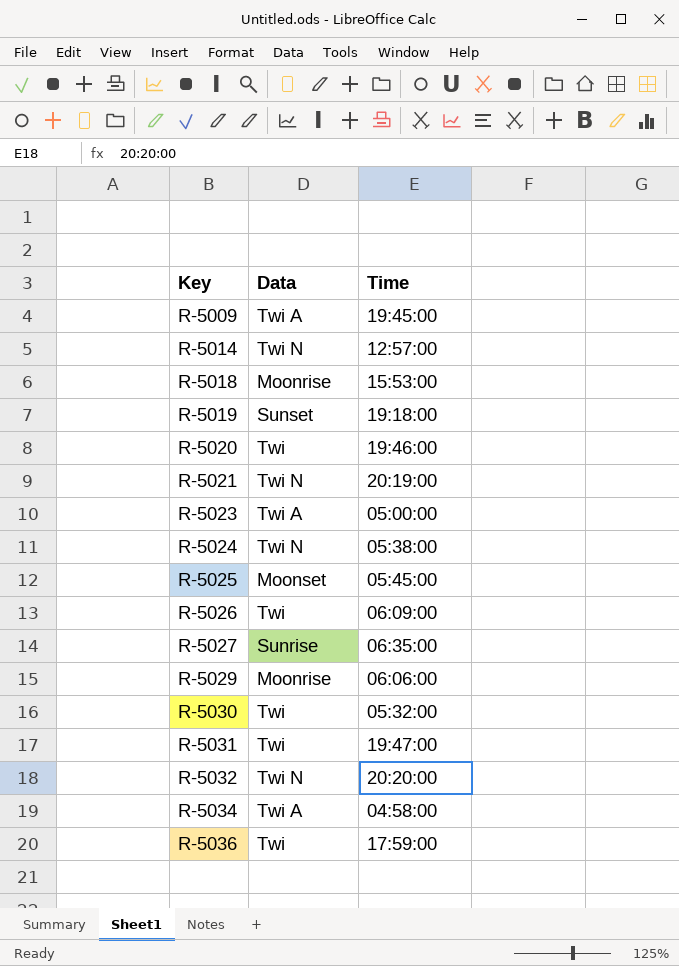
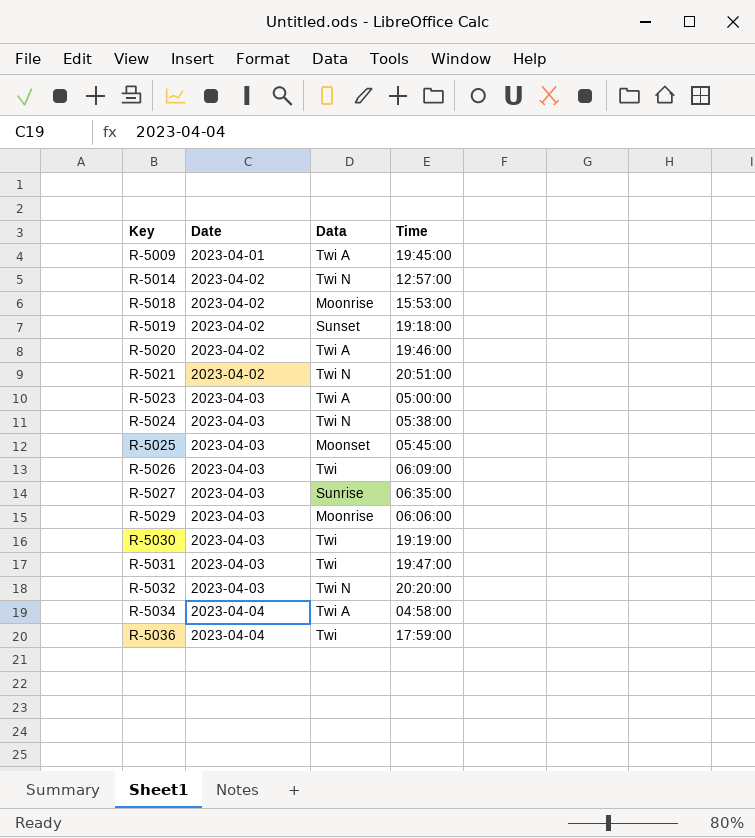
column Date | position: none -> 2
R-5020 | Data: Twi -> Twi A
R-5021 | Time: 20:19:00 -> 20:51:00
R-5030 | Time: 05:32:00 -> 19:19:00

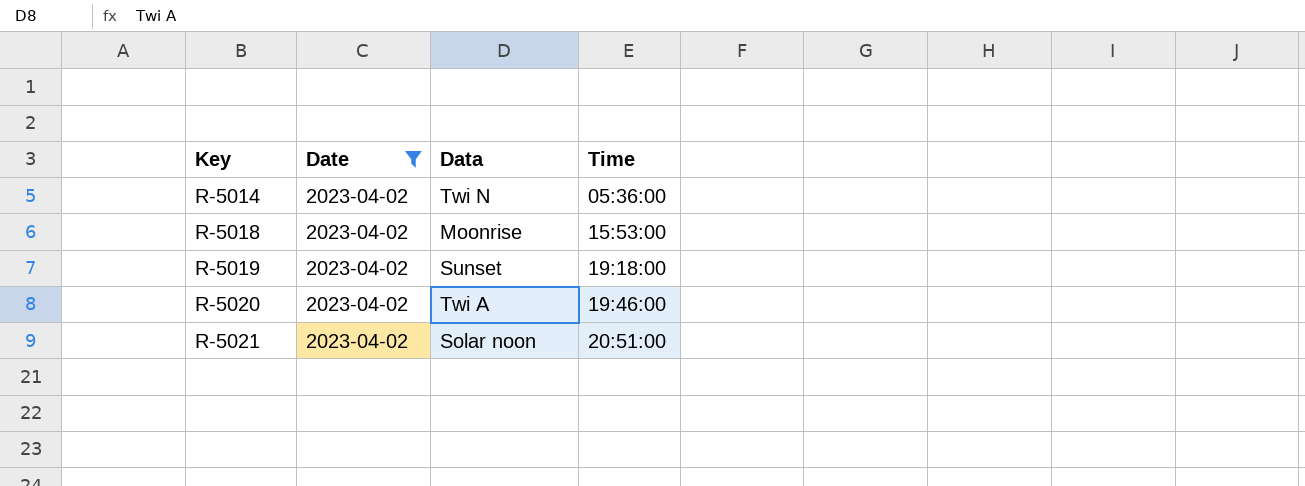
filter: none -> Date = 2023-04-02
R-5014 | Time: 12:57:00 -> 05:36:00
R-5021 | Data: Twi N -> Solar noon

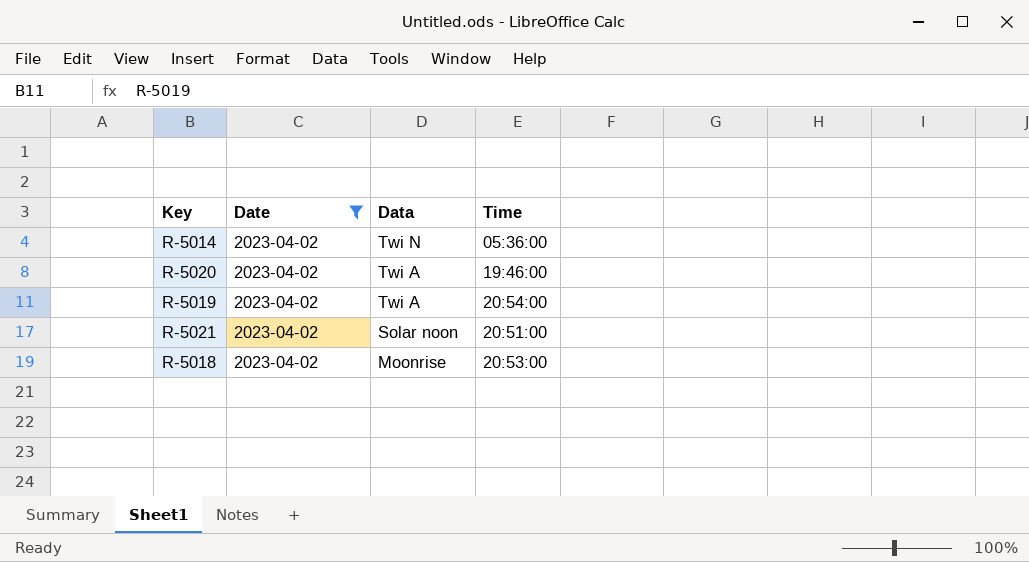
row order: Key ascending -> Data descending
R-5019 | Data: Sunset -> Twi A
R-5019 | Time: 19:18:00 -> 20:54:00
R-5018 | Time: 15:53:00 -> 20:53:00

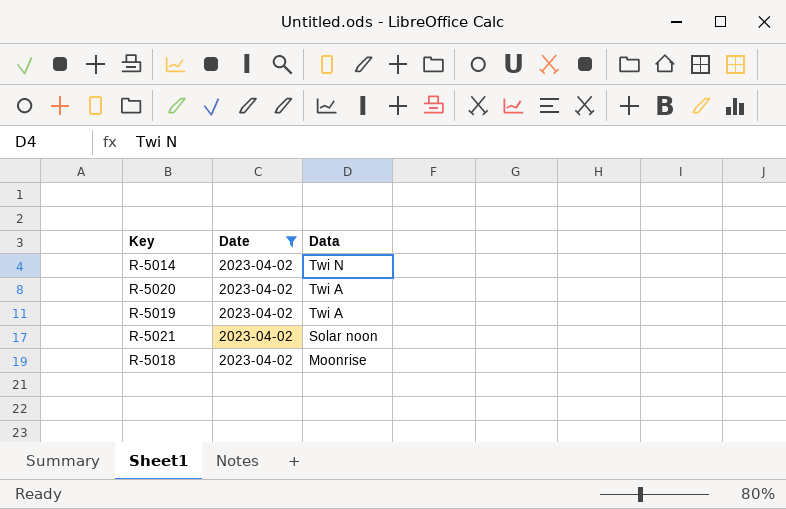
column Time | position: 4 -> none

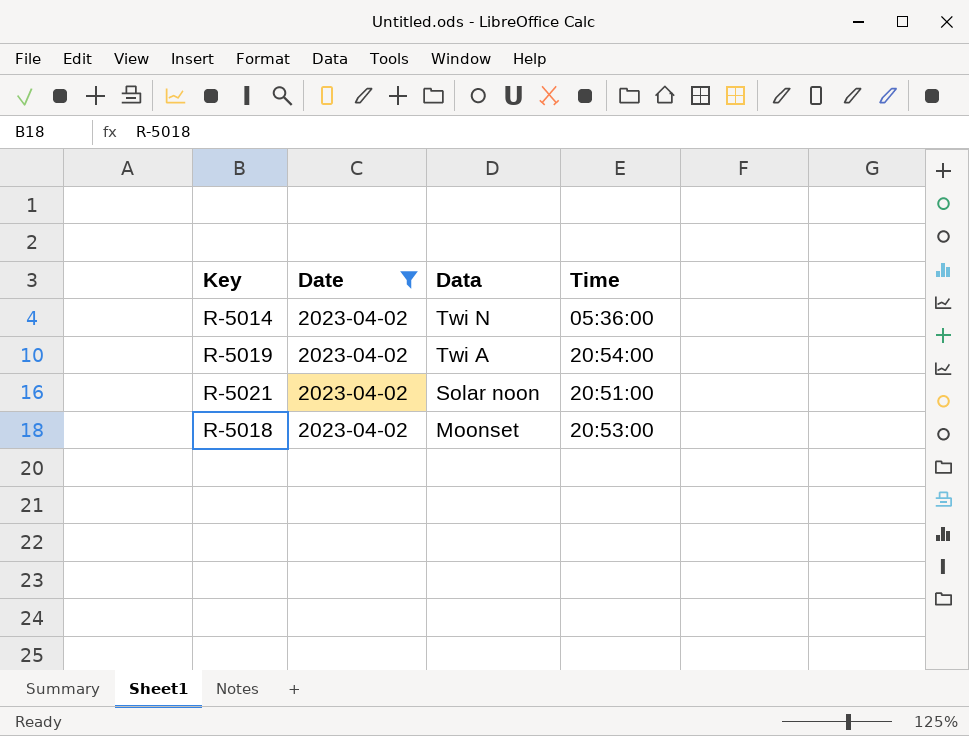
column Time | position: none -> 4
row R-5020: 2023-04-02 | Twi A -> none
R-5018 | Data: Moonrise -> Moonset

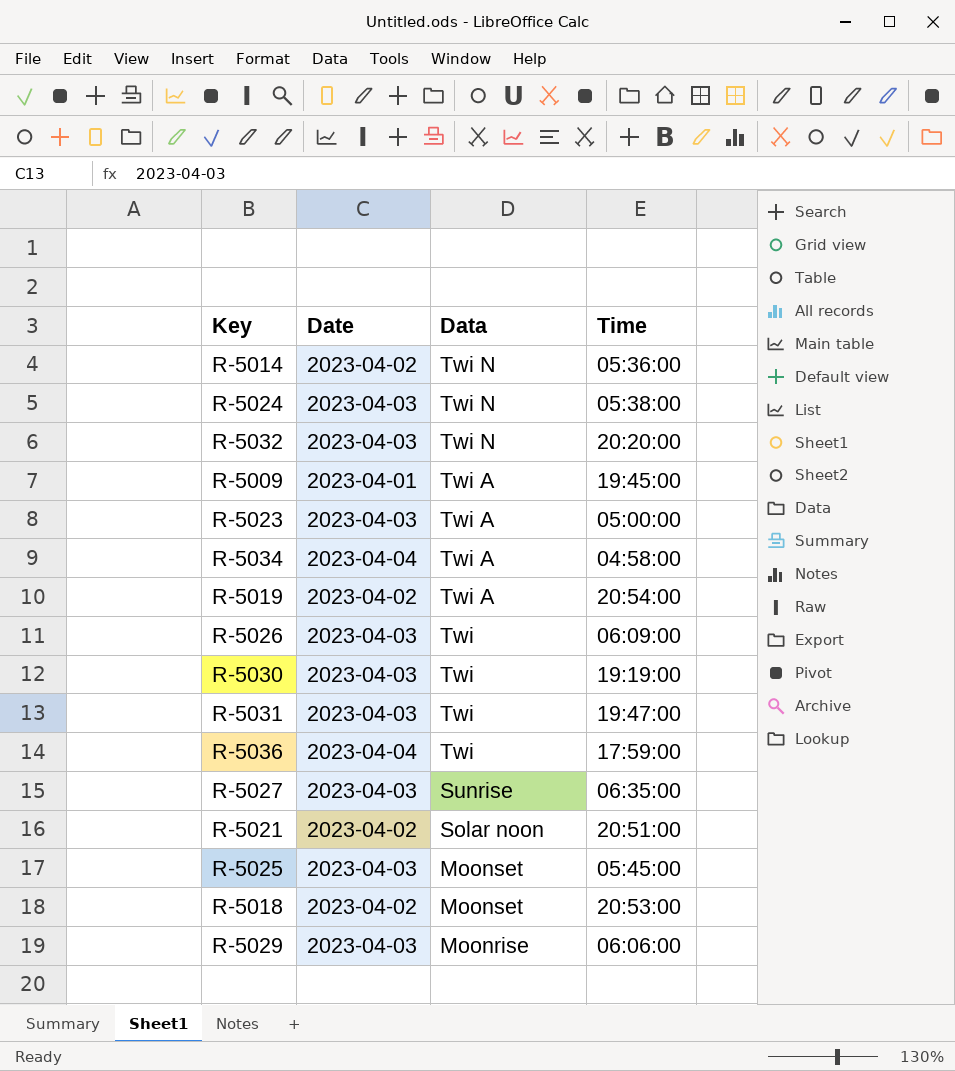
filter: Date = 2023-04-02 -> none

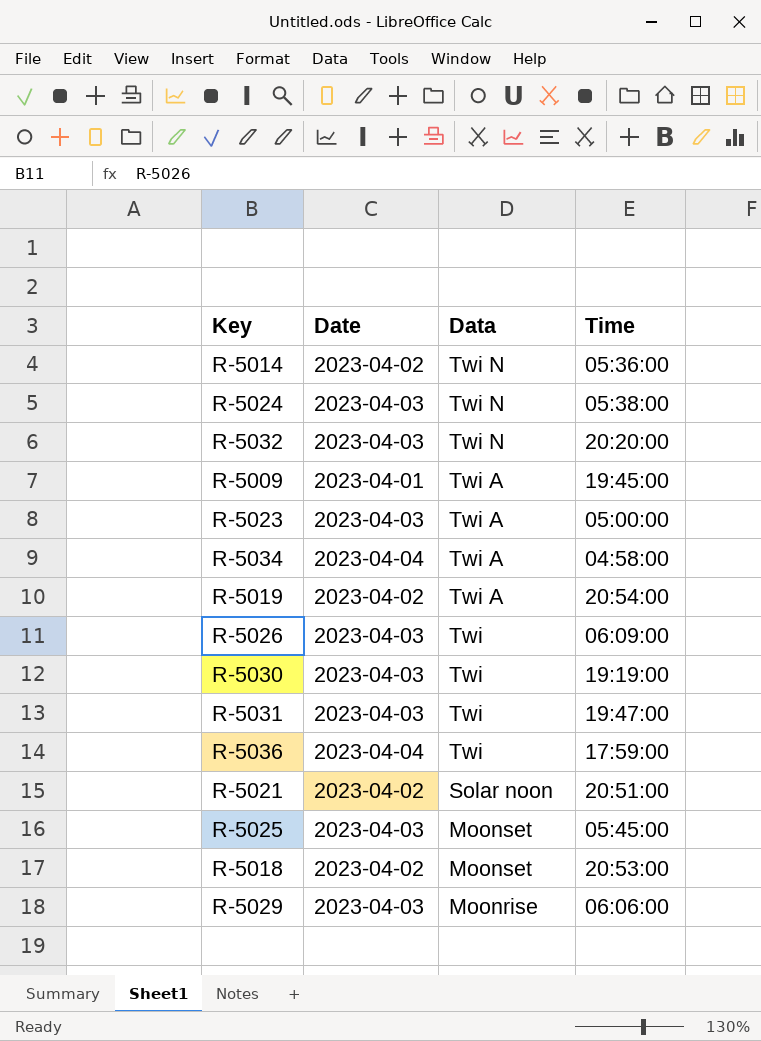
row R-5027: 2023-04-03 | Sunrise | 06:35:00 -> none

